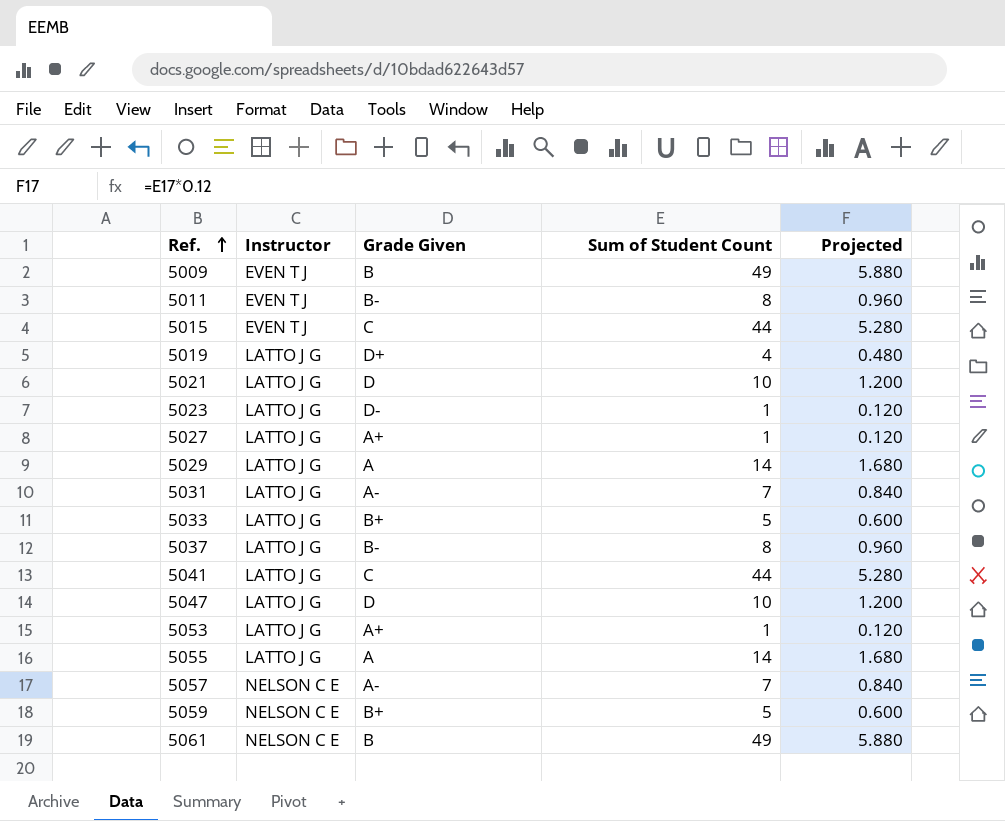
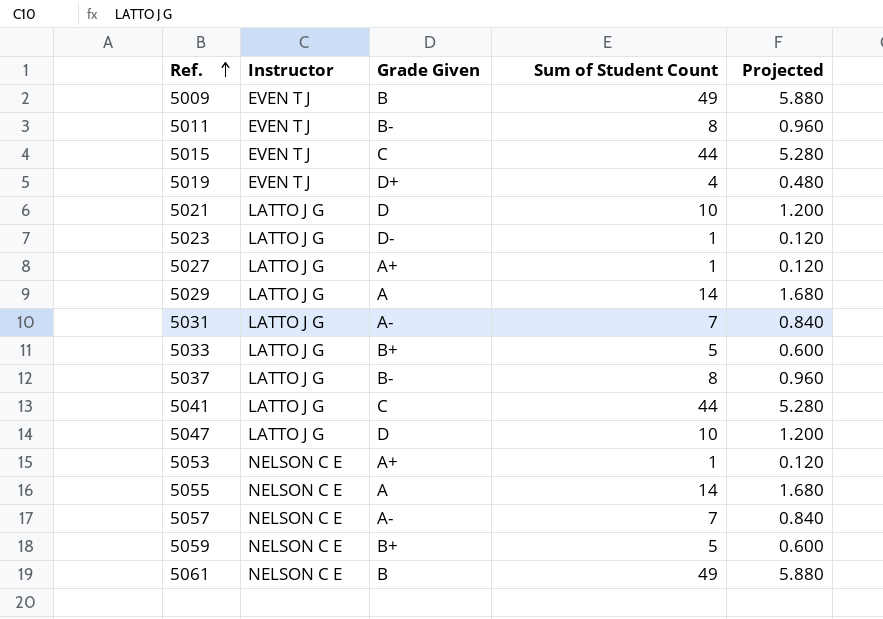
5019 | Instructor: LATTO J G -> EVEN T J
5053 | Instructor: LATTO J G -> NELSON C E
5055 | Instructor: LATTO J G -> NELSON C E

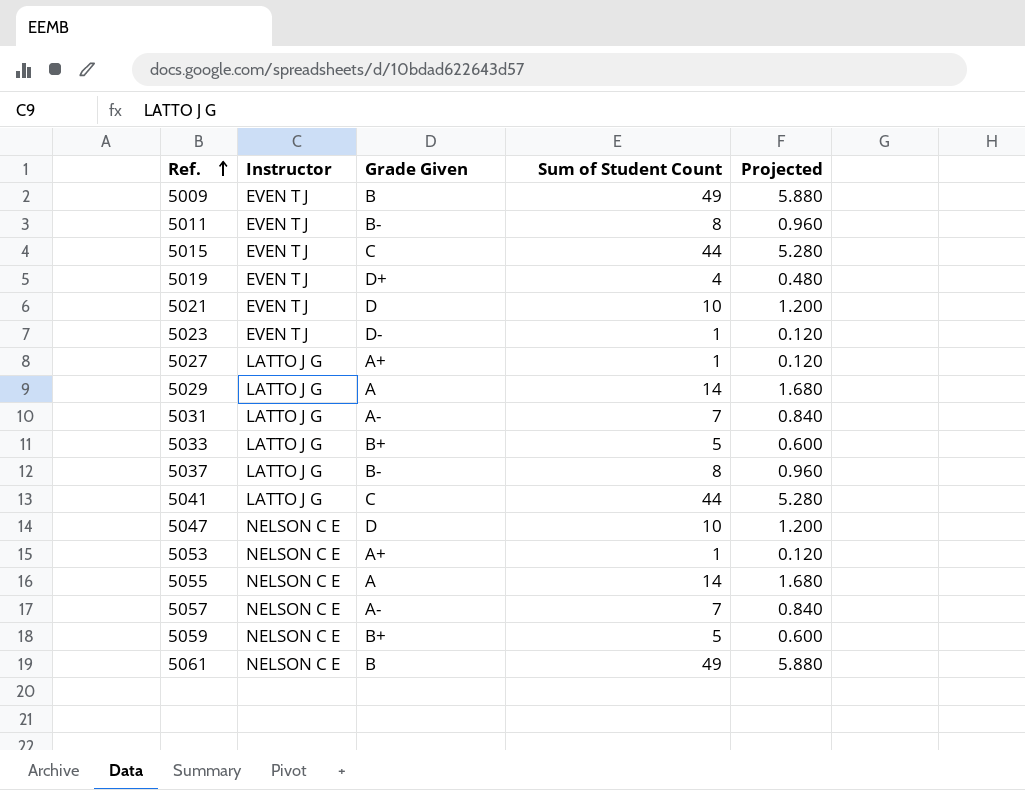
5021 | Instructor: LATTO J G -> EVEN T J
5023 | Instructor: LATTO J G -> EVEN T J
5047 | Instructor: LATTO J G -> NELSON C E

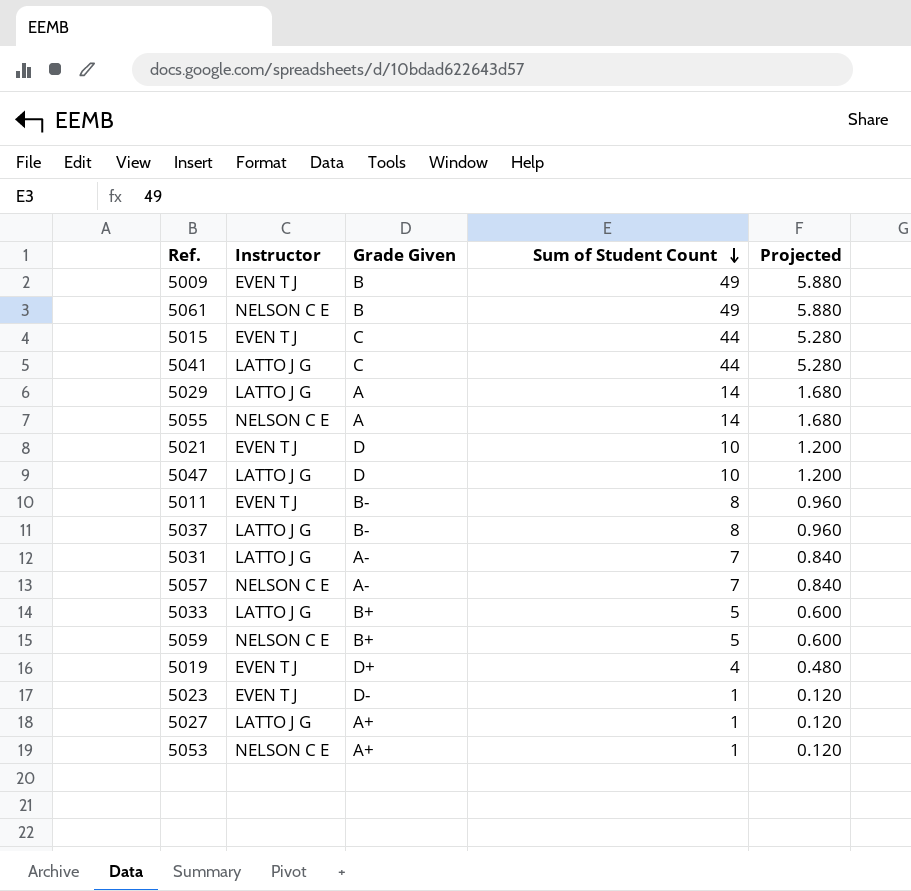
row order: Ref. ascending -> Sum of Student Count descending
5047 | Instructor: NELSON C E -> LATTO J G

